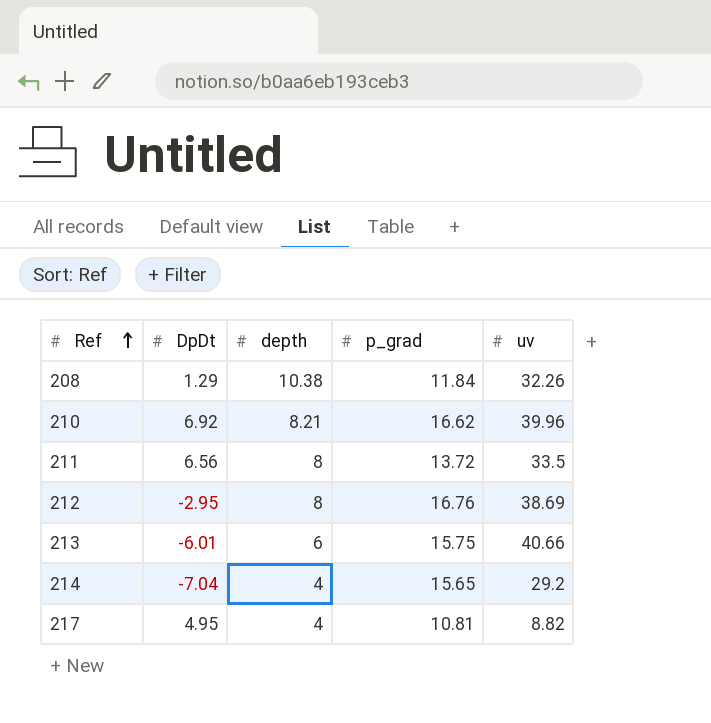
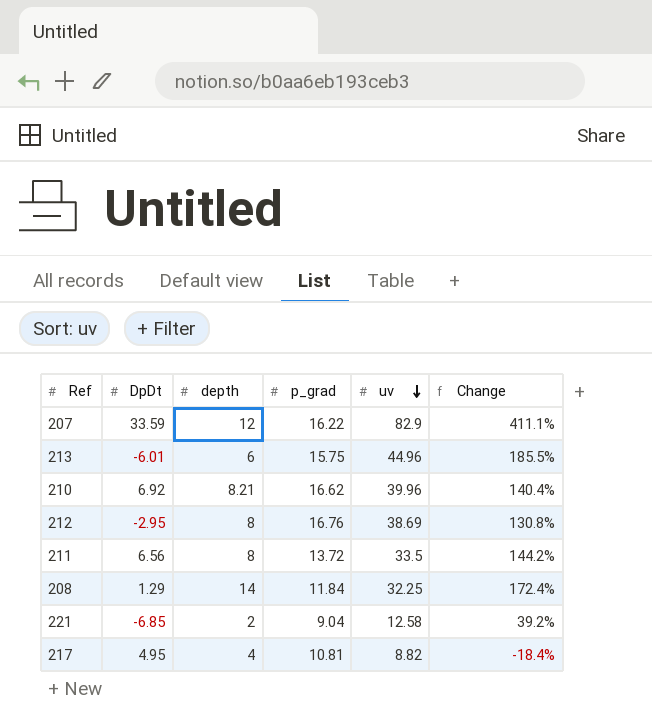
row order: Ref ascending -> uv descending
column Change | formula: none -> ([uv] - [p_grad]) / [p_grad]
row 214: -7.04 | 4 | 15.65 | 29.2 -> none
row 207: none -> 33.59 | 12 | 16.22 | 82.9 | 411.1%
213 | uv: 40.66 -> 44.96
208 | depth: 10.38 -> 14
208 | uv: 32.26 -> 32.25
row 221: none -> -6.85 | 2 | 9.04 | 12.58 | 39.2%

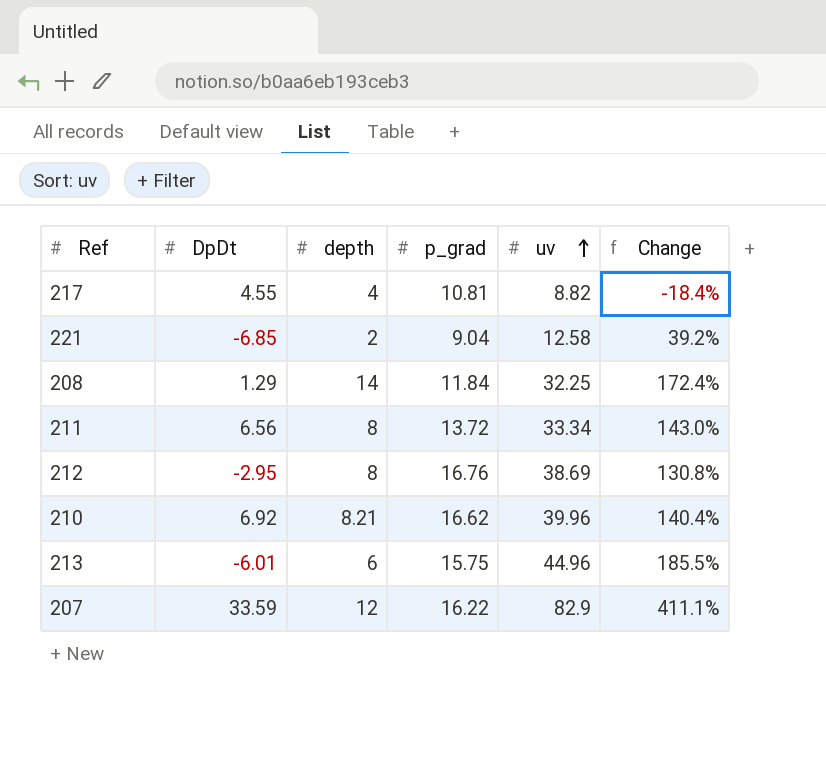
row order: uv descending -> uv ascending
217 | DpDt: 4.95 -> 4.55
211 | uv: 33.5 -> 33.34
211 | Change: 144.2% -> 143.0%

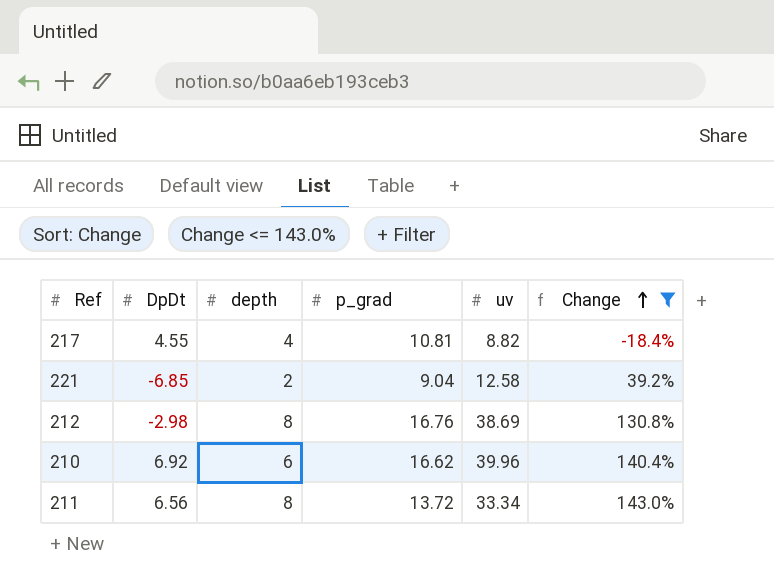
filter: none -> Change <= 143.0%
row order: uv ascending -> Change ascending
212 | DpDt: -2.95 -> -2.98
210 | depth: 8.21 -> 6

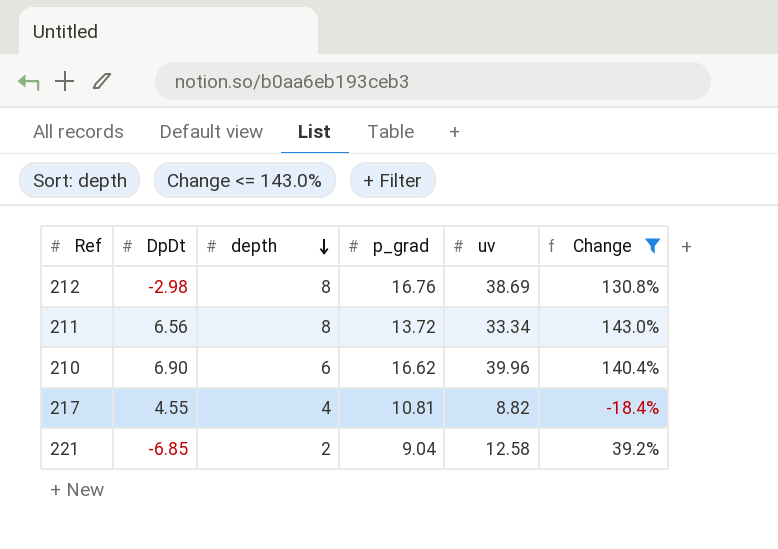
row order: Change ascending -> depth descending
210 | DpDt: 6.92 -> 6.90

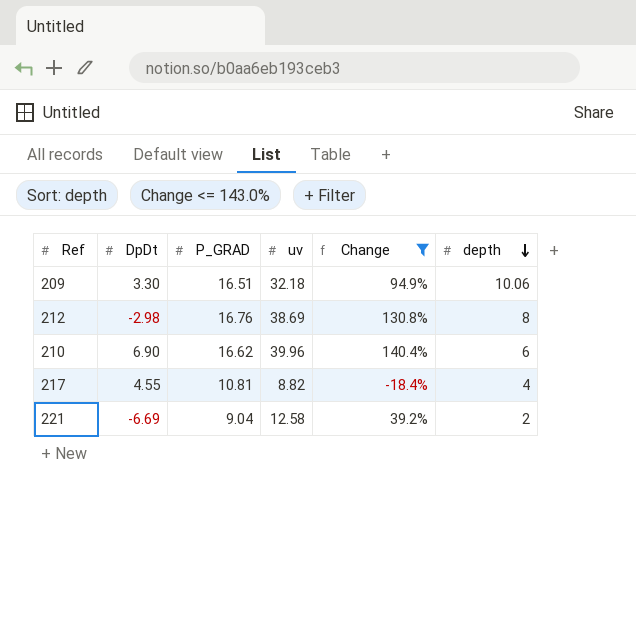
column name: p_grad -> P_GRAD
column depth | position: 3 -> 6
row 211: 6.56 | 8 | 13.72 | 33.34 | 143.0% -> none
row 209: none -> 3.30 | 16.51 | 32.18 | 94.9% | 10.06
221 | DpDt: -6.85 -> -6.69

